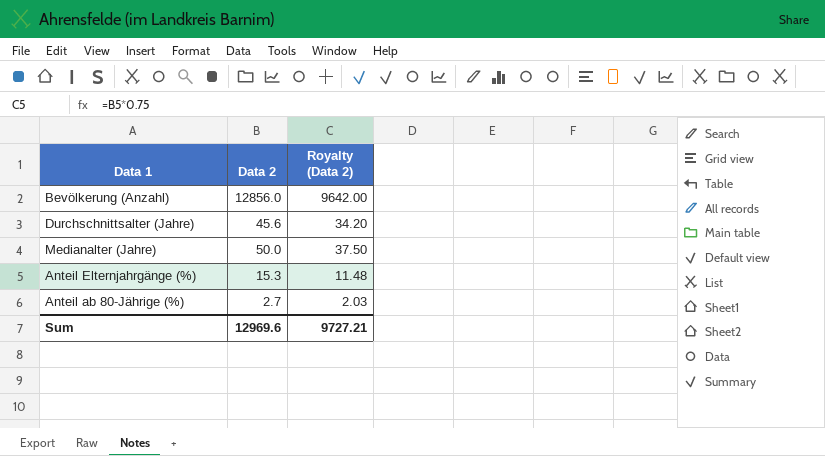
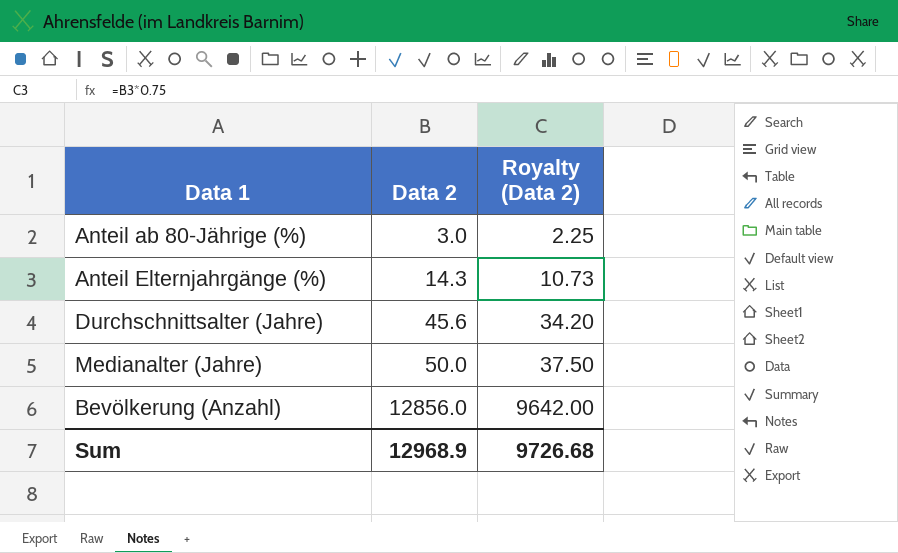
row order: none -> Data 2 ascending
Anteil ab 80-Jährige (%) | Data 2: 2.7 -> 3.0
Anteil ab 80-Jährige (%) | Royalty (Data 2): 2.03 -> 2.25
Anteil Elternjahrgänge (%) | Data 2: 15.3 -> 14.3
Anteil Elternjahrgänge (%) | Royalty (Data 2): 11.48 -> 10.73
Sum | Data 2: 12969.6 -> 12968.9
Sum | Royalty (Data 2): 9727.21 -> 9726.68

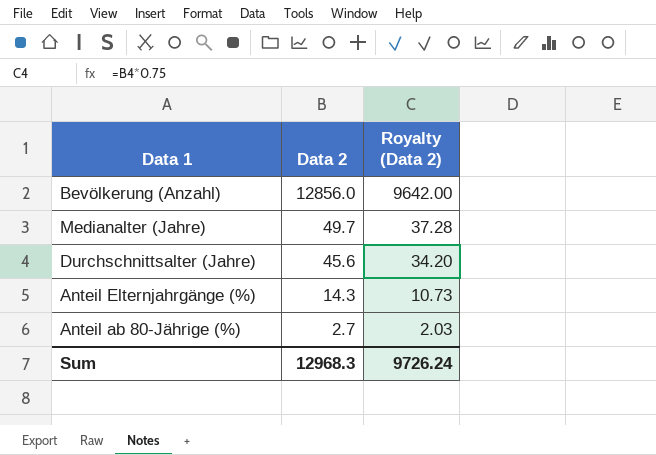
row order: Data 2 ascending -> Data 2 descending
Medianalter (Jahre) | Data 2: 50.0 -> 49.7
Medianalter (Jahre) | Royalty (Data 2): 37.50 -> 37.28
Anteil ab 80-Jährige (%) | Data 2: 3.0 -> 2.7
Anteil ab 80-Jährige (%) | Royalty (Data 2): 2.25 -> 2.03
Sum | Data 2: 12968.9 -> 12968.3
Sum | Royalty (Data 2): 9726.68 -> 9726.24

